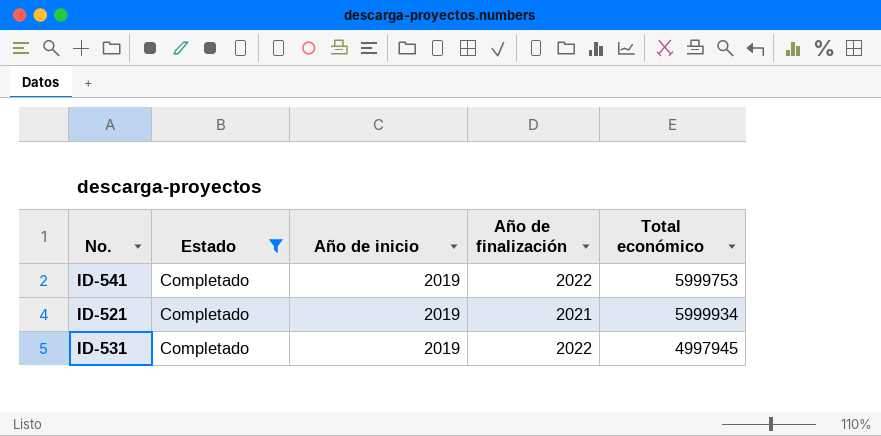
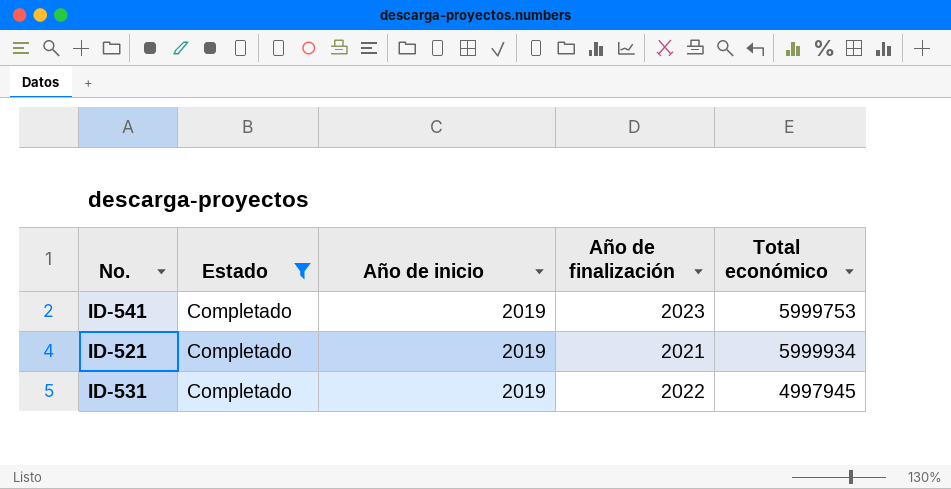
ID-541 | Año de finalización: 2022 -> 2023

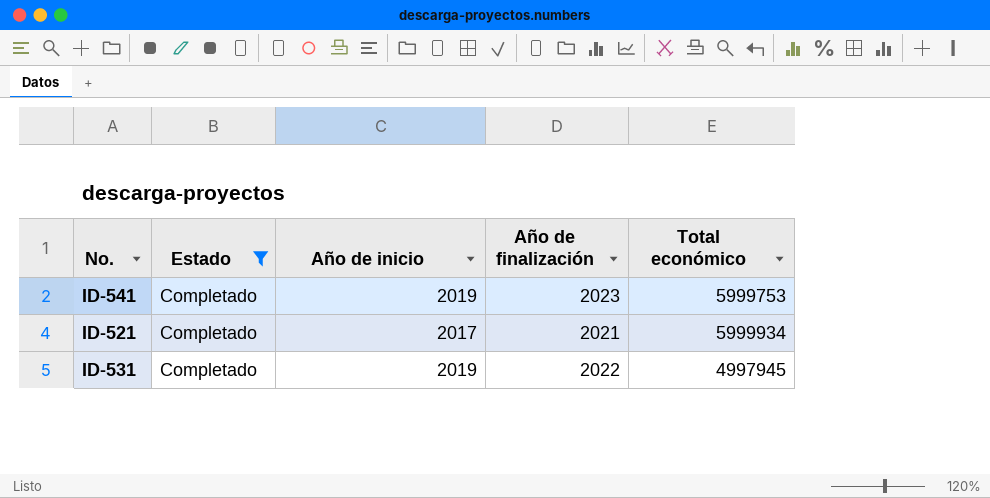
ID-521 | Año de inicio: 2019 -> 2017

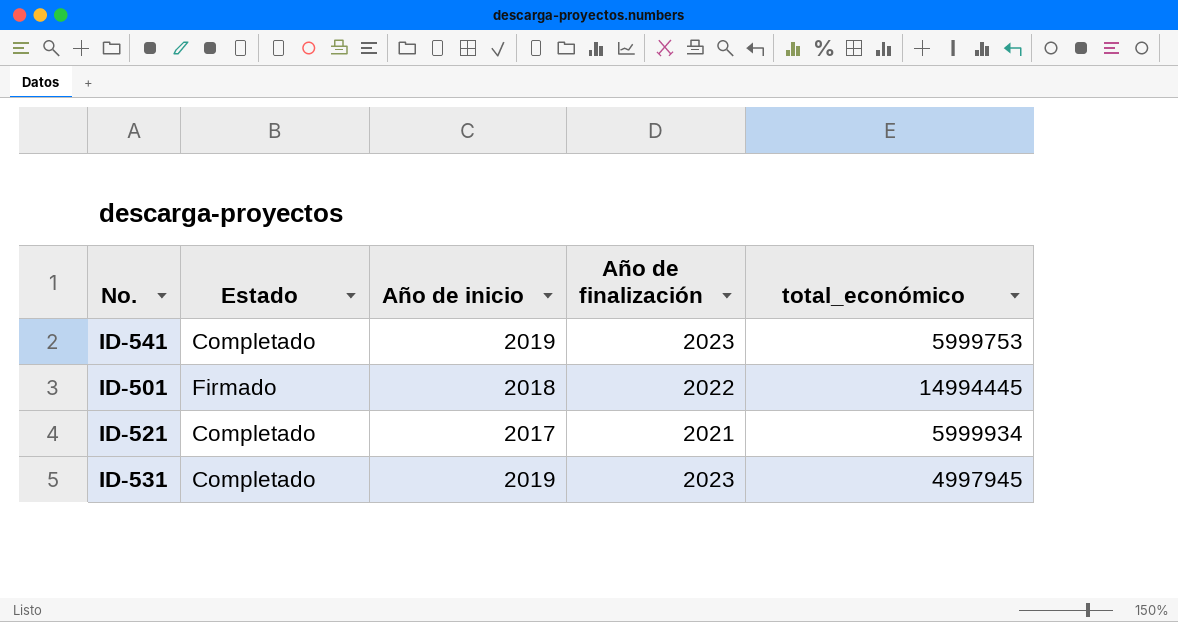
filter: Estado = Completado -> none
column name: Total económico -> total_económico
ID-531 | Año de finalización: 2022 -> 2023

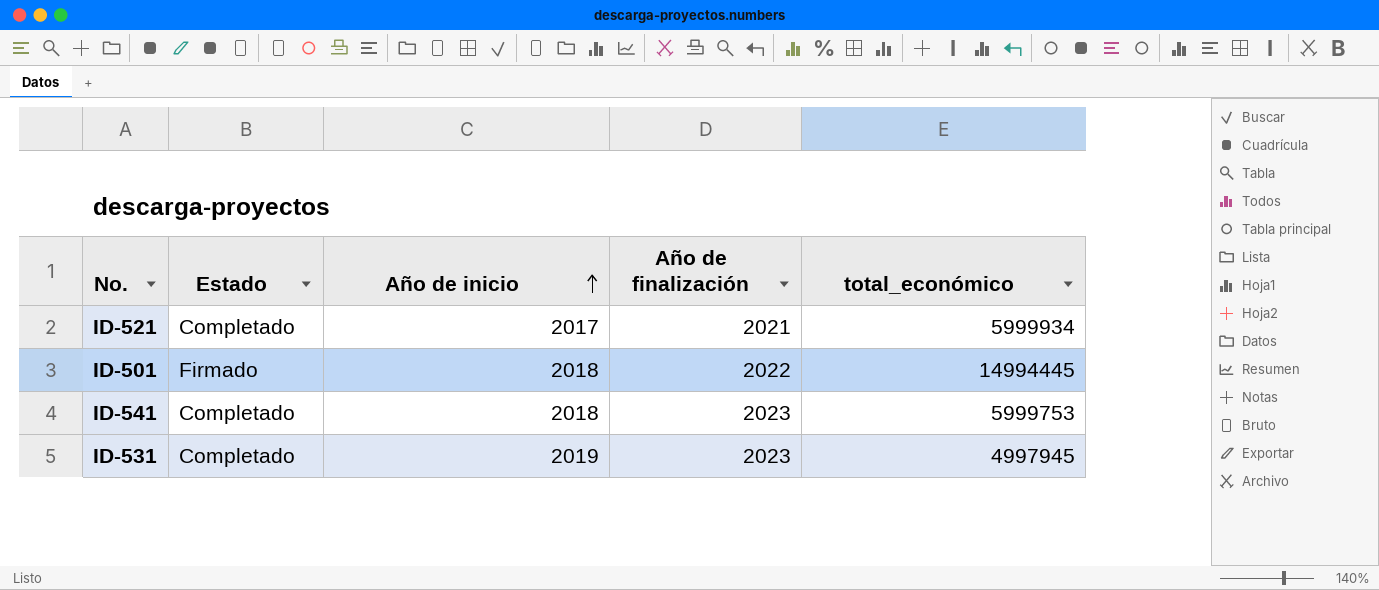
row order: none -> Año de inicio ascending
ID-541 | Año de inicio: 2019 -> 2018

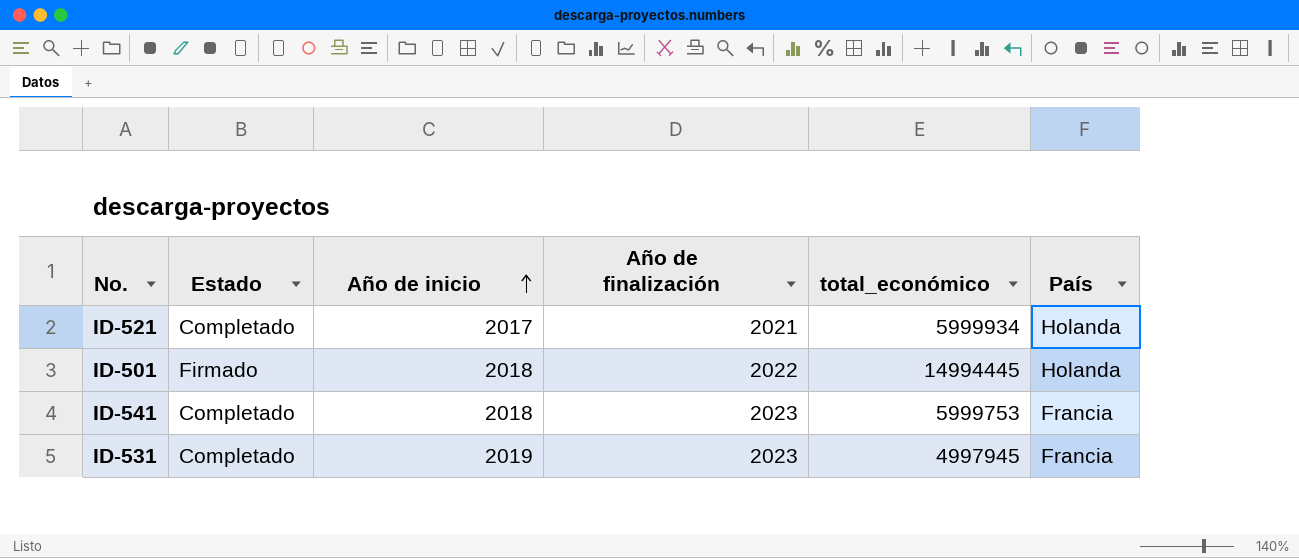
column País | position: none -> 6

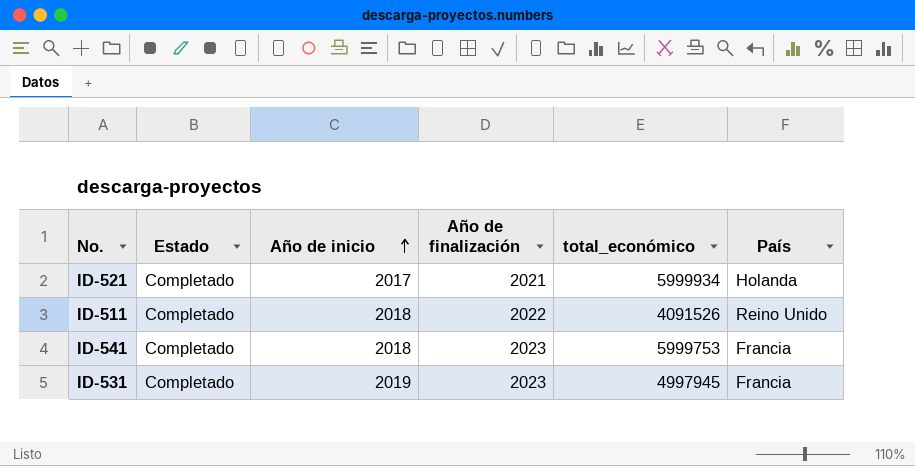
row ID-501: Firmado | 2018 | 2022 | 14994445 | Holanda -> none
row ID-511: none -> Completado | 2018 | 2022 | 4091526 | Reino Unido

